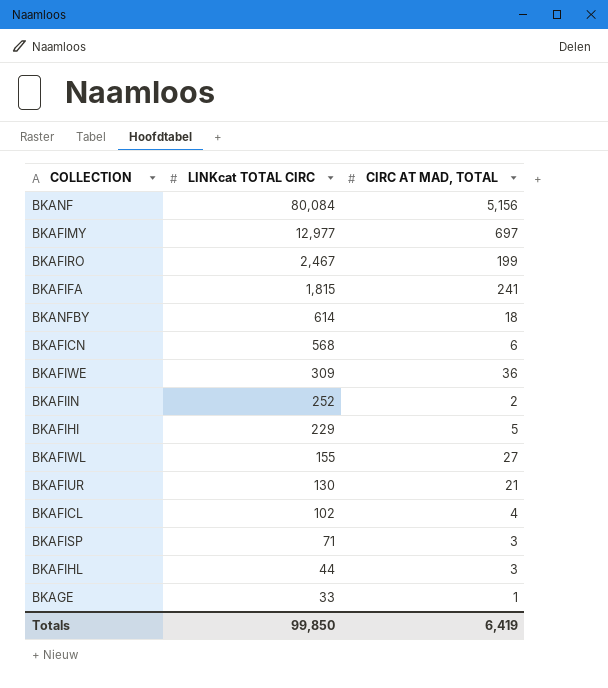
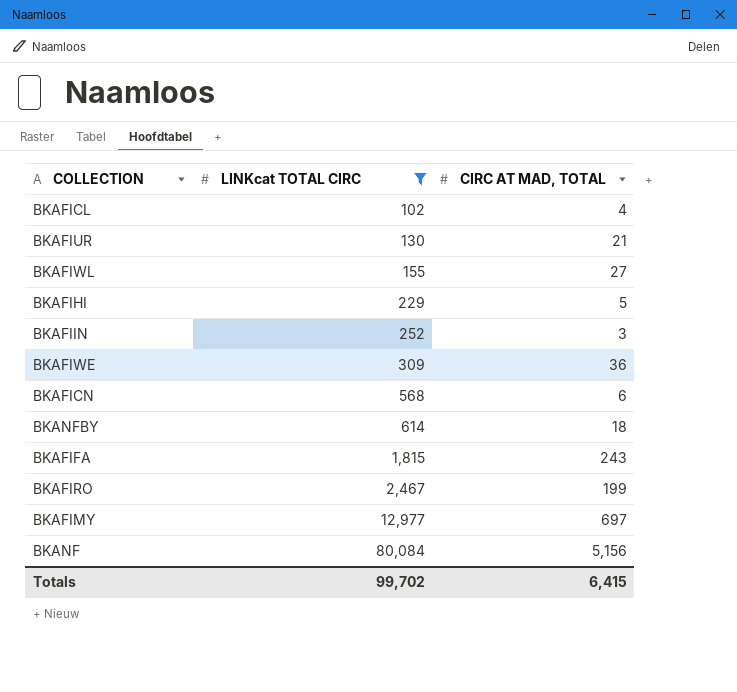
filter: none -> LINKcat TOTAL CIRC >= 102
row order: LINKcat TOTAL CIRC descending -> LINKcat TOTAL CIRC ascending
BKAFIIN | CIRC AT MAD, TOTAL: 2 -> 3
BKAFIFA | CIRC AT MAD, TOTAL: 241 -> 243
Totals | LINKcat TOTAL CIRC: 99,850 -> 99,702
Totals | CIRC AT MAD, TOTAL: 6,419 -> 6,415

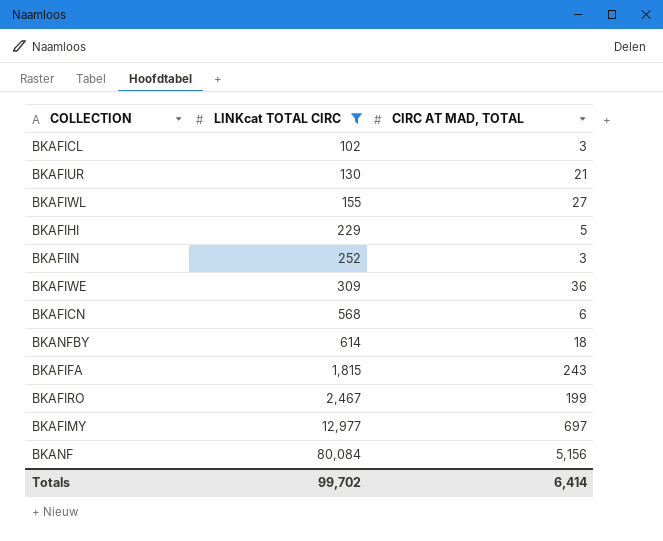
BKAFICL | CIRC AT MAD, TOTAL: 4 -> 3
Totals | CIRC AT MAD, TOTAL: 6,415 -> 6,414

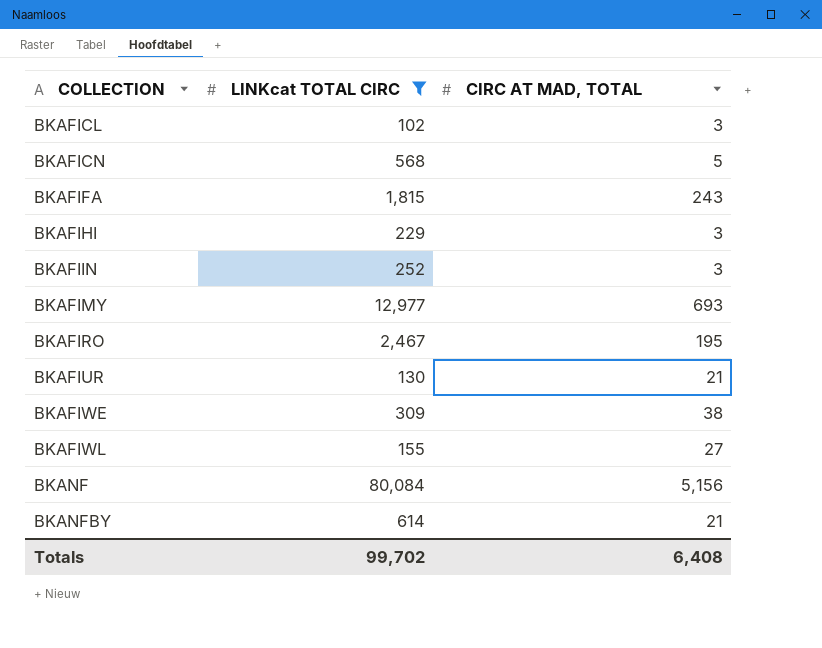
row order: LINKcat TOTAL CIRC ascending -> COLLECTION ascending
BKAFICN | CIRC AT MAD, TOTAL: 6 -> 5
BKAFIHI | CIRC AT MAD, TOTAL: 5 -> 3
BKAFIMY | CIRC AT MAD, TOTAL: 697 -> 693
BKAFIRO | CIRC AT MAD, TOTAL: 199 -> 195
BKAFIWE | CIRC AT MAD, TOTAL: 36 -> 38
BKANFBY | CIRC AT MAD, TOTAL: 18 -> 21
Totals | CIRC AT MAD, TOTAL: 6,414 -> 6,408

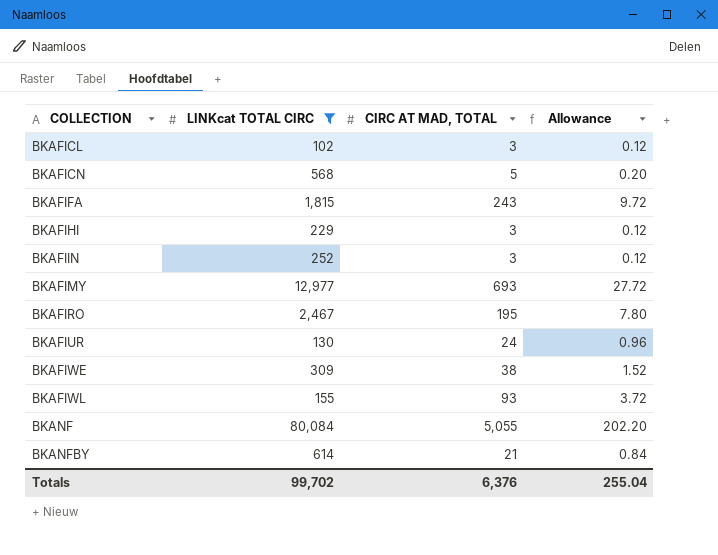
column Allowance | formula: none -> [CIRC AT MAD, TOTAL] * 0.04
BKAFIUR | CIRC AT MAD, TOTAL: 21 -> 24
BKAFIWL | CIRC AT MAD, TOTAL: 27 -> 93
BKANF | CIRC AT MAD, TOTAL: 5,156 -> 5,055
Totals | CIRC AT MAD, TOTAL: 6,408 -> 6,376

